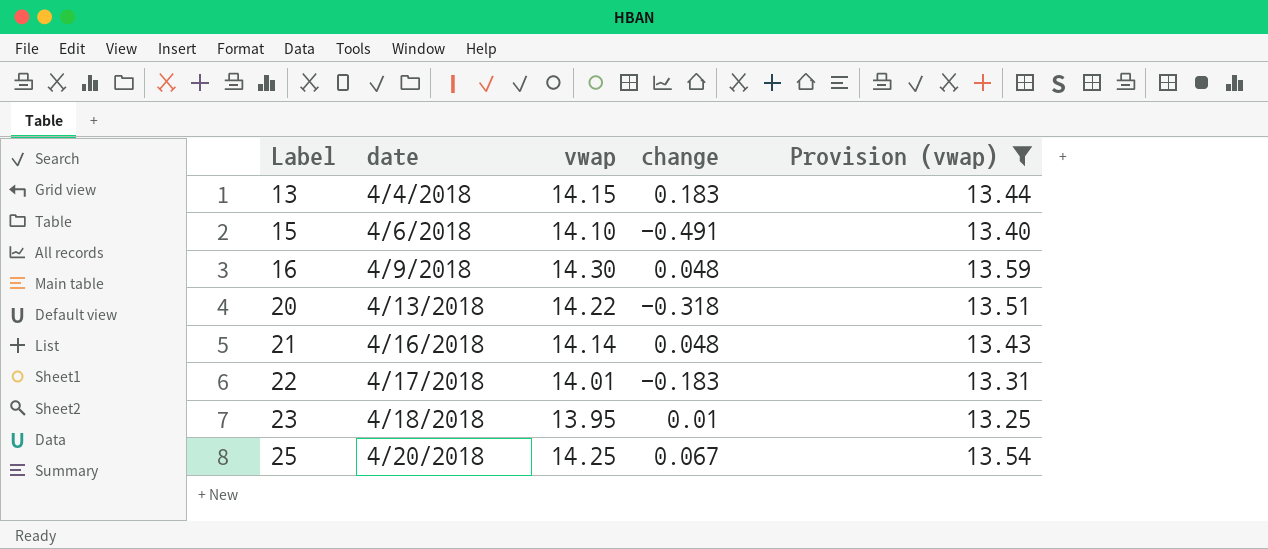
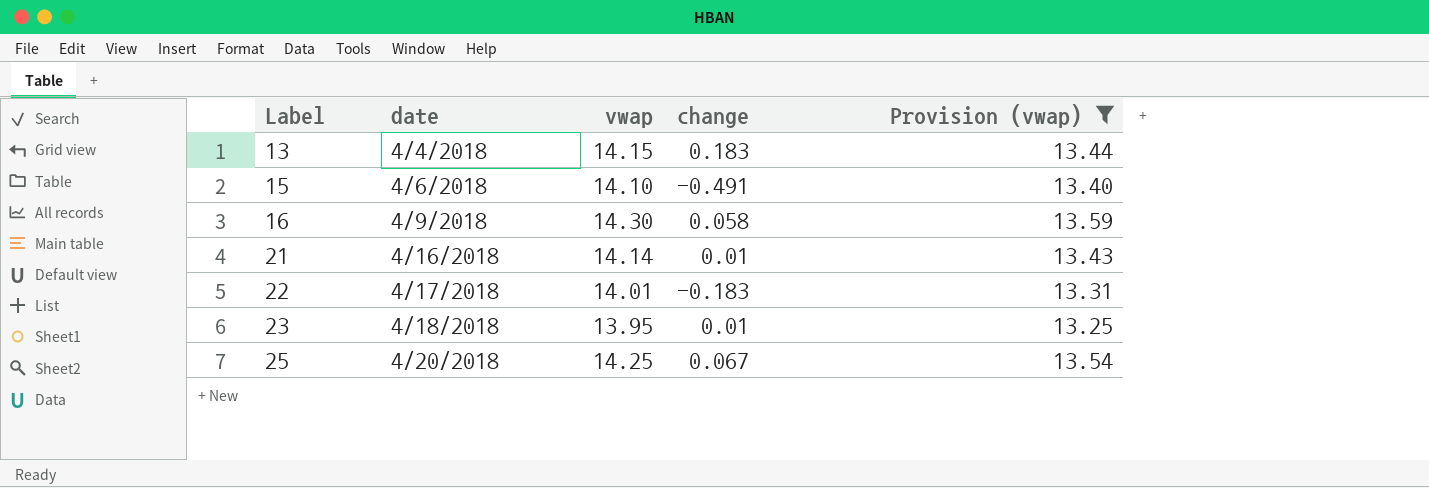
row 20: 4/13/2018 | 14.22 | -0.318 | 13.51 -> none
16 | change: 0.048 -> 0.058
21 | change: 0.048 -> 0.01

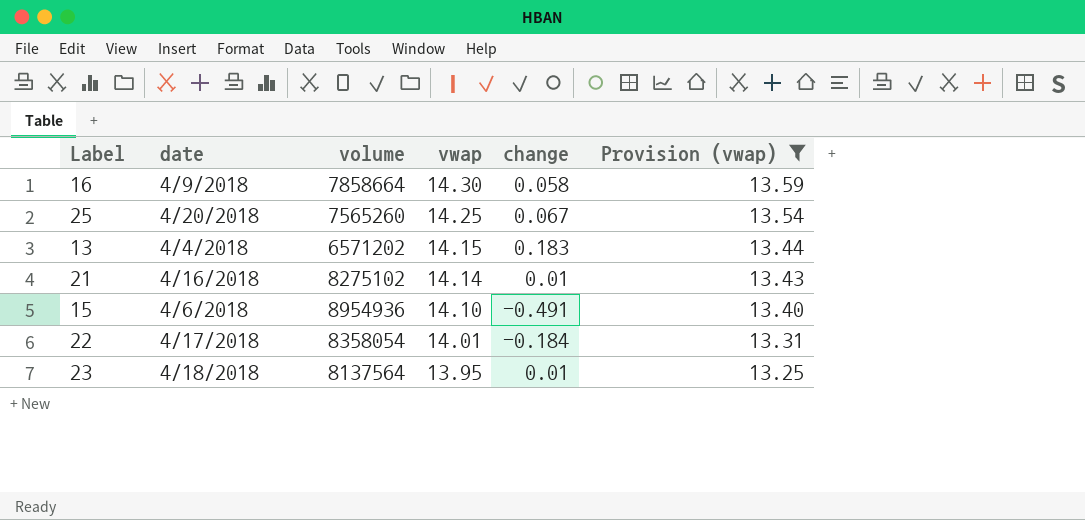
row order: Label ascending -> vwap descending
column volume | position: none -> 3
22 | change: -0.183 -> -0.184

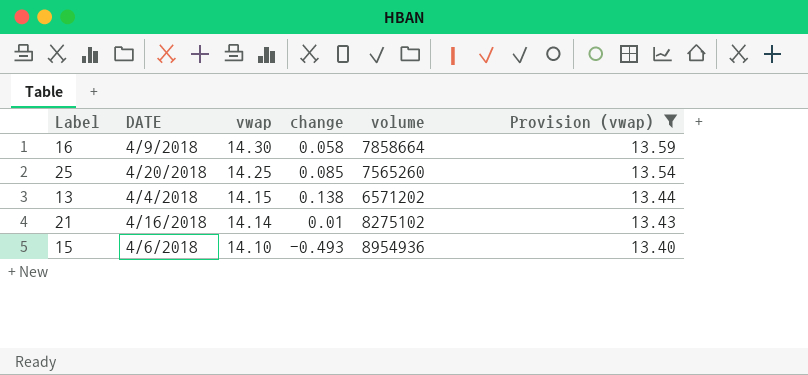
column name: date -> DATE
column volume | position: 3 -> 5
row 22: 4/17/2018 | 8358054 | 14.01 | -0.184 | 13.31 -> none
row 23: 4/18/2018 | 8137564 | 13.95 | 0.01 | 13.25 -> none
25 | change: 0.067 -> 0.085
13 | change: 0.183 -> 0.138
15 | change: -0.491 -> -0.493

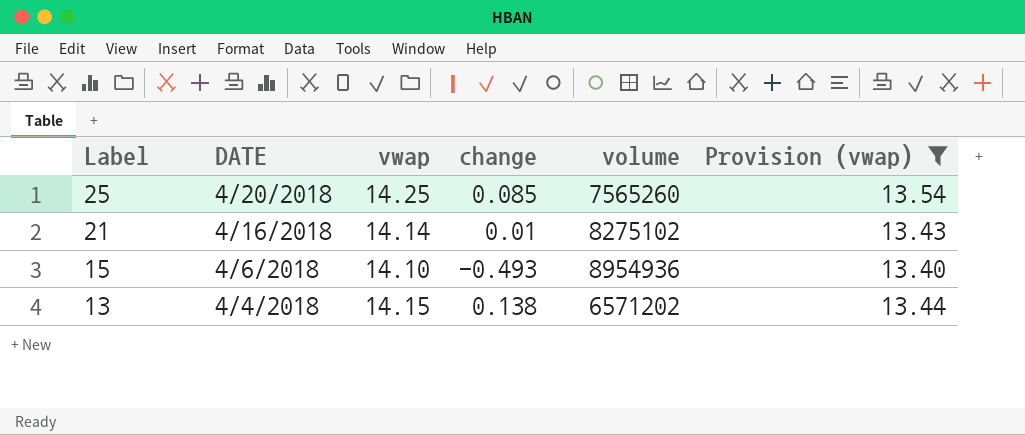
row order: vwap descending -> Label descending
row 16: 4/9/2018 | 14.30 | 0.058 | 7858664 | 13.59 -> none

